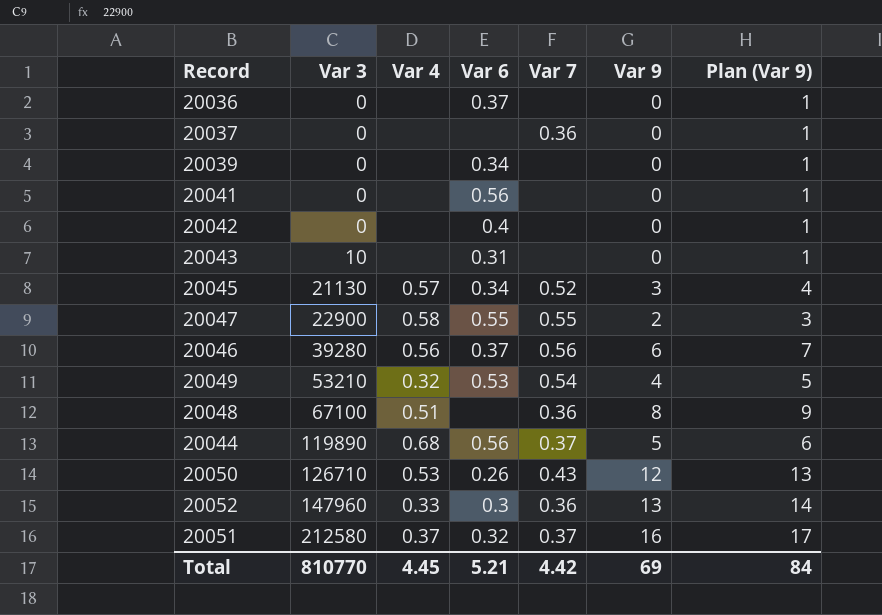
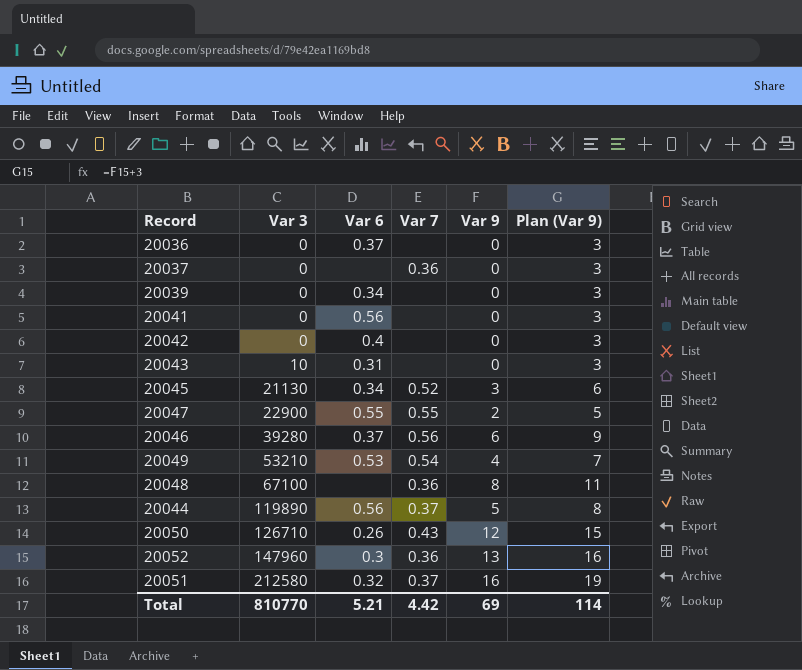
column Var 4 | position: 3 -> none
column Plan (Var 9) | formula: [Var 9] + 1 -> [Var 9] + 3
Total | Plan (Var 9): 84 -> 114

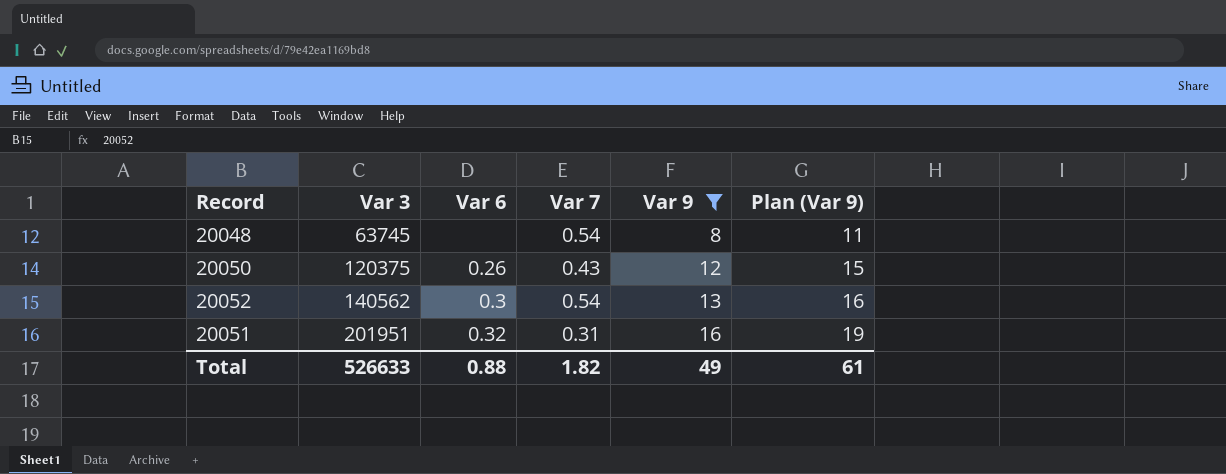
filter: none -> Var 9 >= 8
20048 | Var 3: 67100 -> 63745
20048 | Var 7: 0.36 -> 0.54
20050 | Var 3: 126710 -> 120375
20052 | Var 3: 147960 -> 140562
20052 | Var 7: 0.36 -> 0.54
20051 | Var 3: 212580 -> 201951
20051 | Var 7: 0.37 -> 0.31
Total | Var 3: 810770 -> 526633
Total | Var 6: 5.21 -> 0.88
Total | Var 7: 4.42 -> 1.82
Total | Var 9: 69 -> 49
Total | Plan (Var 9): 114 -> 61

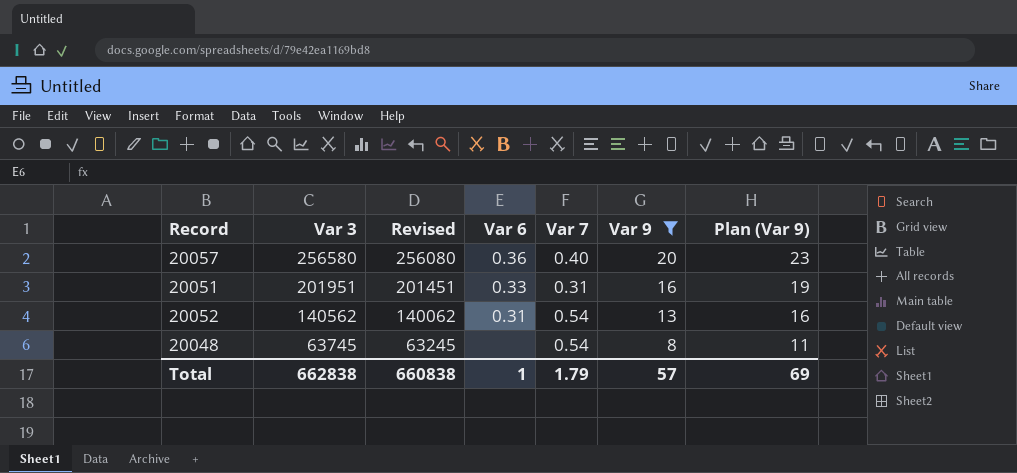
row order: Var 3 ascending -> Var 3 descending
column Revised | formula: none -> [Var 3] - 500
row 20050: 120375 | 0.26 | 0.43 | 12 | 15 -> none
row 20057: none -> 256580 | 256080 | 0.36 | 0.40 | 20 | 23
20051 | Var 6: 0.32 -> 0.33
20052 | Var 6: 0.3 -> 0.31
Total | Var 3: 526633 -> 662838
Total | Var 6: 0.88 -> 1
Total | Var 7: 1.82 -> 1.79
Total | Var 9: 49 -> 57
Total | Plan (Var 9): 61 -> 69

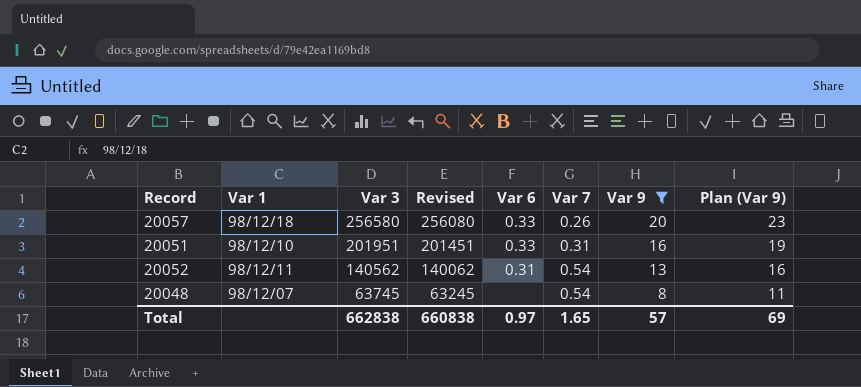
column Var 1 | position: none -> 2
20057 | Var 6: 0.36 -> 0.33
20057 | Var 7: 0.40 -> 0.26
Total | Var 6: 1 -> 0.97
Total | Var 7: 1.79 -> 1.65

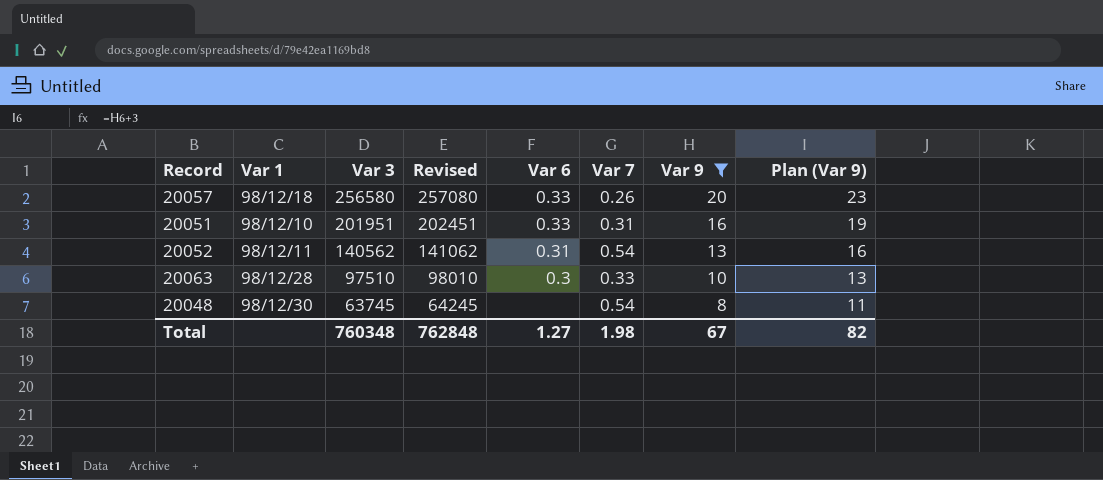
column Revised | formula: [Var 3] - 500 -> [Var 3] + 500
row 20063: none -> 98/12/28 | 97510 | 98010 | 0.3 | 0.33 | 10 | 13
20048 | Var 1: 98/12/07 -> 98/12/30
Total | Var 3: 662838 -> 760348
Total | Revised: 660838 -> 762848
Total | Var 6: 0.97 -> 1.27
Total | Var 7: 1.65 -> 1.98
Total | Var 9: 57 -> 67
Total | Plan (Var 9): 69 -> 82

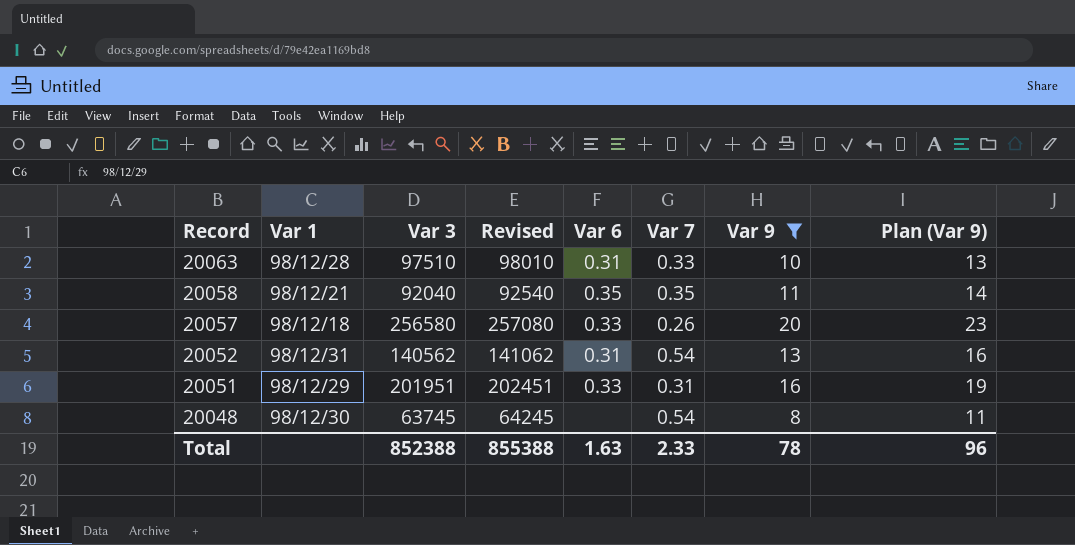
row order: Var 3 descending -> Record descending
20063 | Var 6: 0.3 -> 0.31
row 20058: none -> 98/12/21 | 92040 | 92540 | 0.35 | 0.35 | 11 | 14
20052 | Var 1: 98/12/11 -> 98/12/31
20051 | Var 1: 98/12/10 -> 98/12/29
Total | Var 3: 760348 -> 852388
Total | Revised: 762848 -> 855388
Total | Var 6: 1.27 -> 1.63
Total | Var 7: 1.98 -> 2.33
Total | Var 9: 67 -> 78
Total | Plan (Var 9): 82 -> 96

